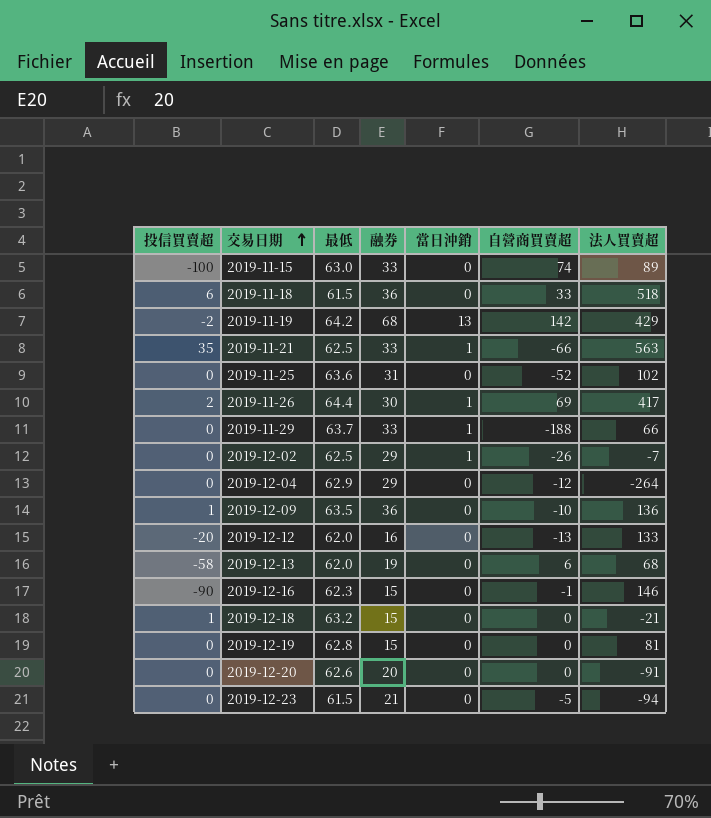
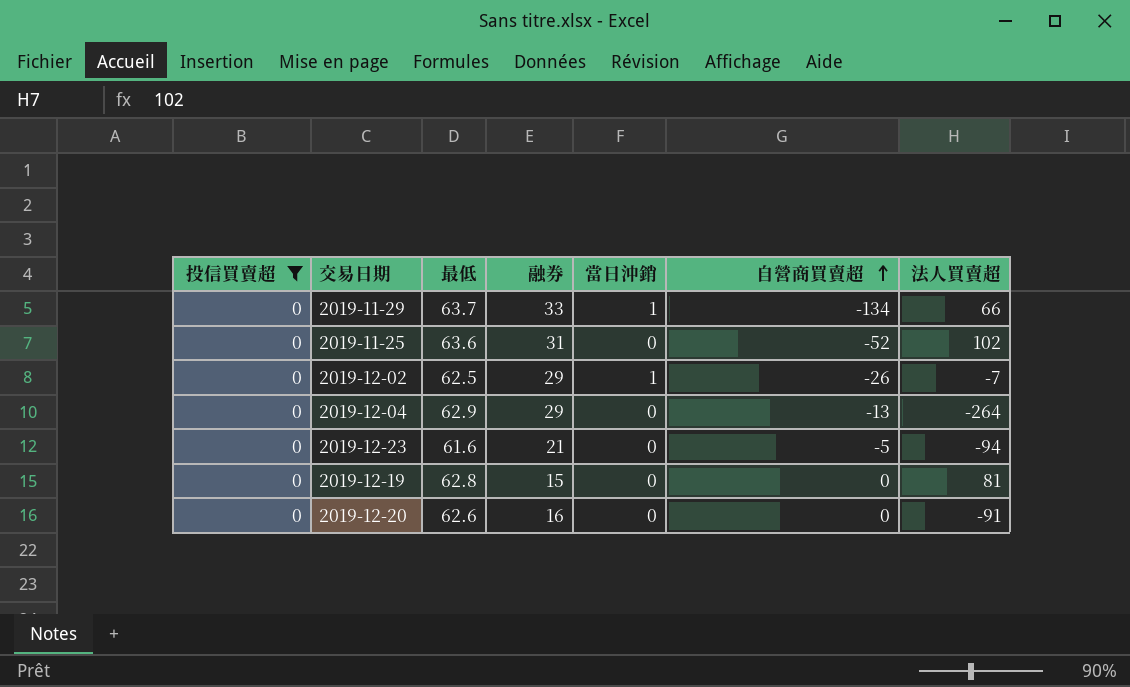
filter: none -> 投信買賣超 = 0
row order: 交易日期 ascending -> 自營商買賣超 ascending
2019-11-29 | 自營商買賣超: -188 -> -134
2019-12-04 | 自營商買賣超: -12 -> -13
2019-12-23 | 最低: 61.5 -> 61.6
2019-12-20 | 融券: 20 -> 16

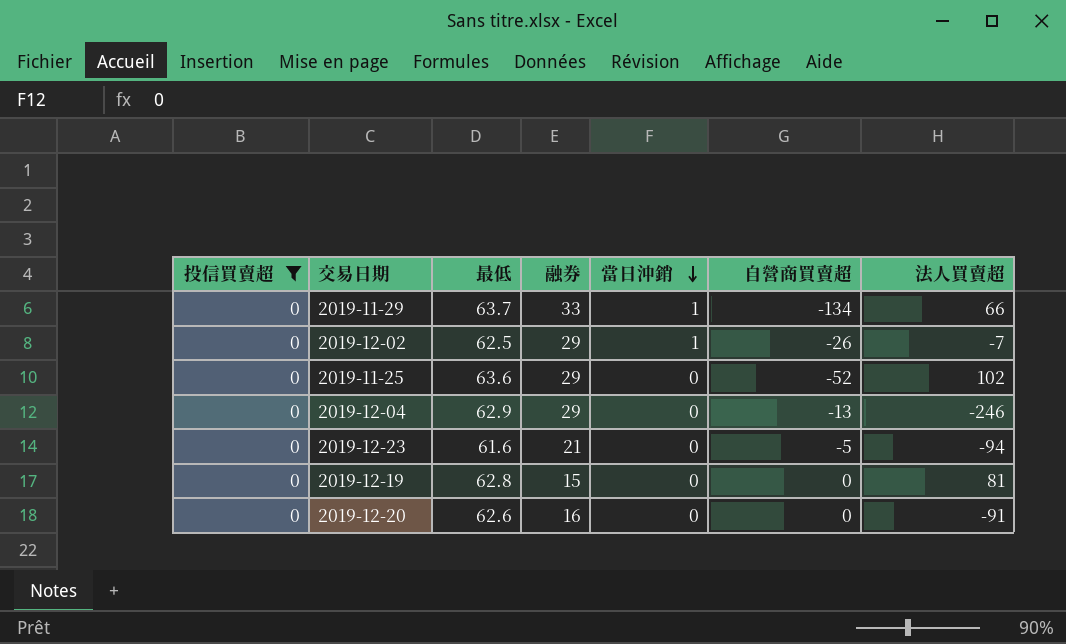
row order: 自營商買賣超 ascending -> 當日沖銷 descending
2019-11-25 | 融券: 31 -> 29
2019-12-04 | 法人買賣超: -264 -> -246

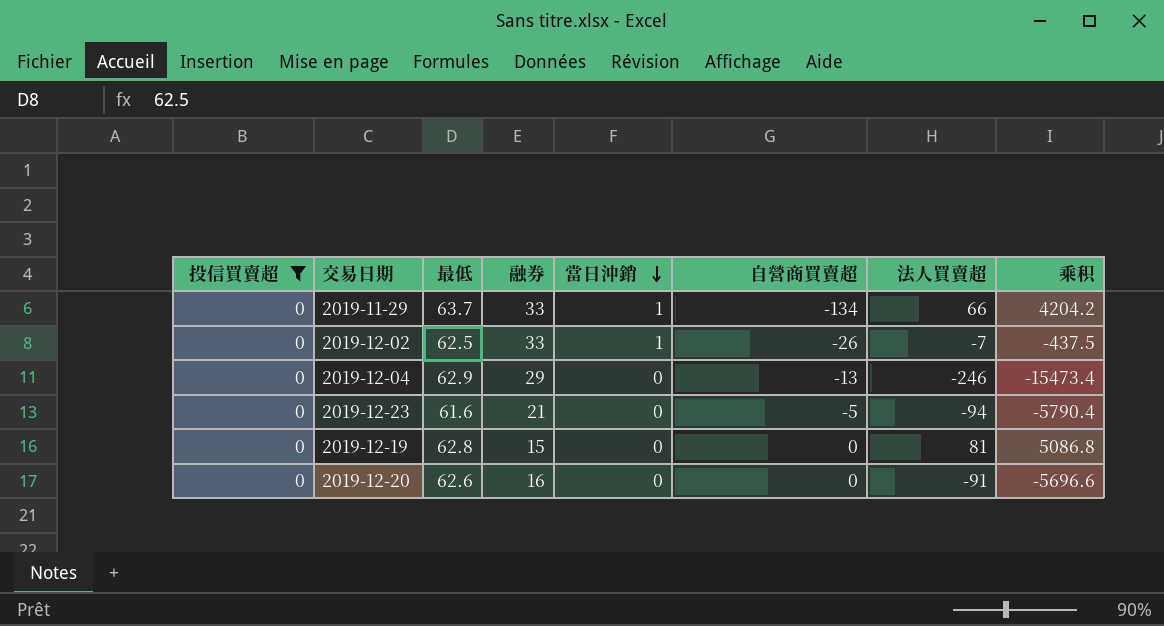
column 乘积 | formula: none -> [最低] * [法人買賣超]
row 2019-11-25: 0 | 63.6 | 29 | 0 | -52 | 102 -> none
2019-12-02 | 融券: 29 -> 33

